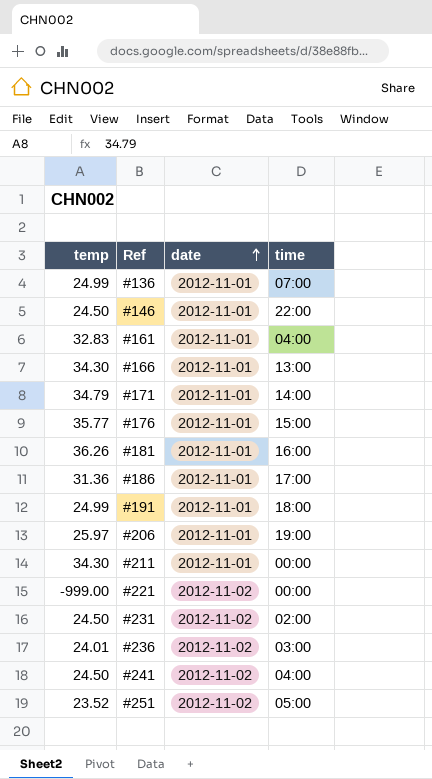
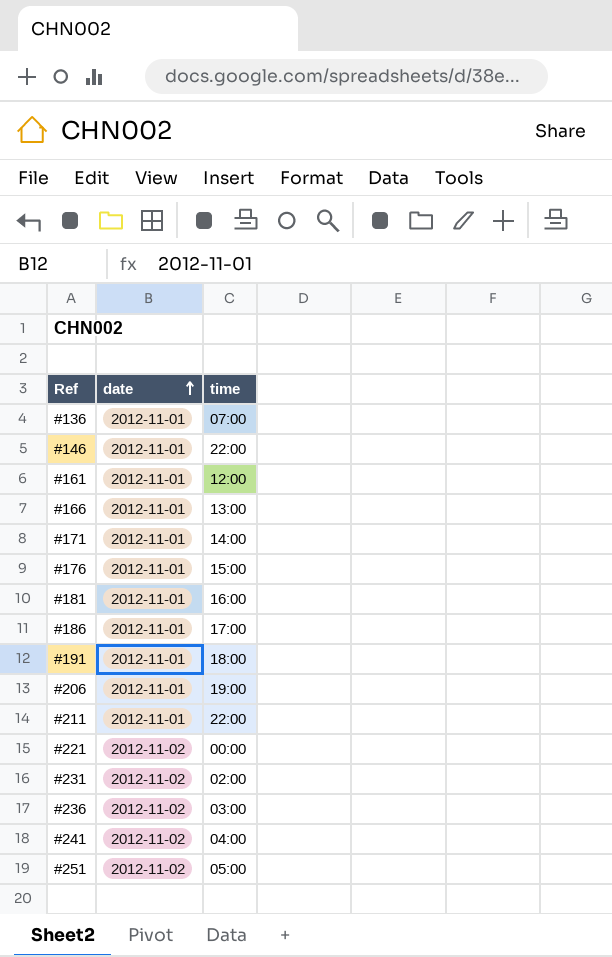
column temp | position: 1 -> none
#161 | time: 04:00 -> 12:00
#211 | time: 00:00 -> 22:00

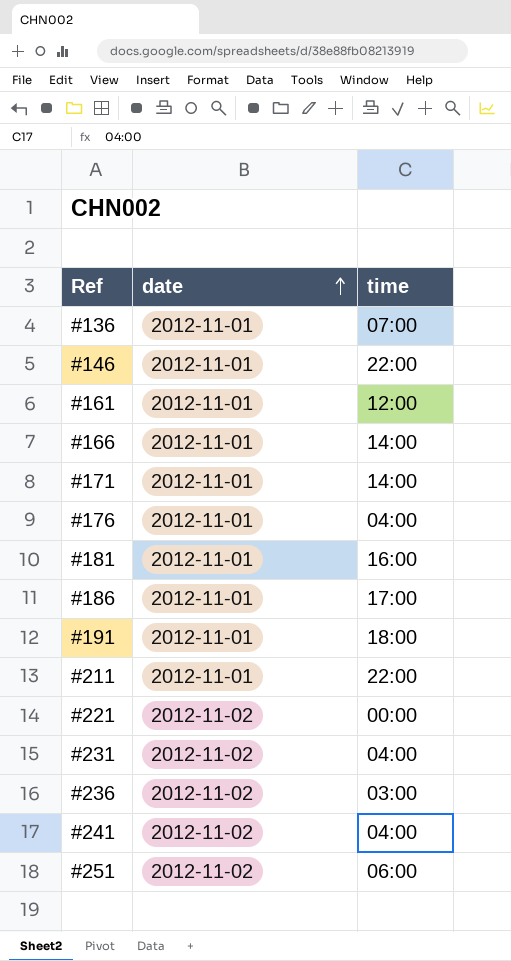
row #206: 2012-11-01 | 19:00 -> none
#166 | time: 13:00 -> 14:00
#176 | time: 15:00 -> 04:00
#231 | time: 02:00 -> 04:00
#251 | time: 05:00 -> 06:00

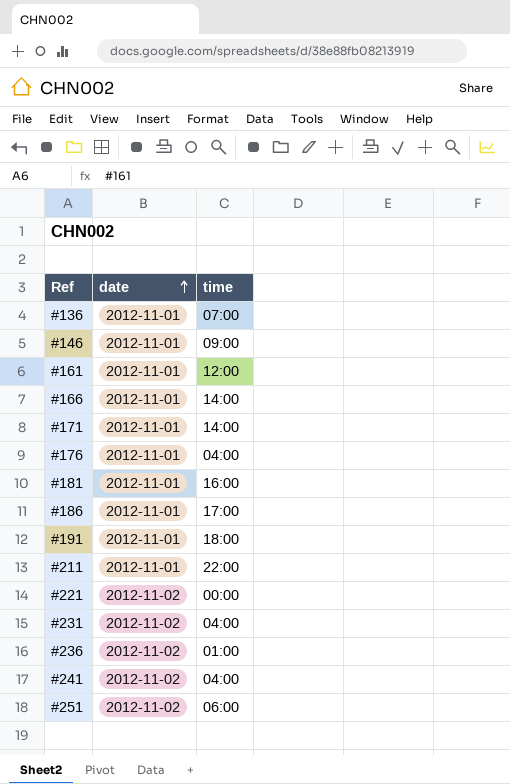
#146 | time: 22:00 -> 09:00
#236 | time: 03:00 -> 01:00

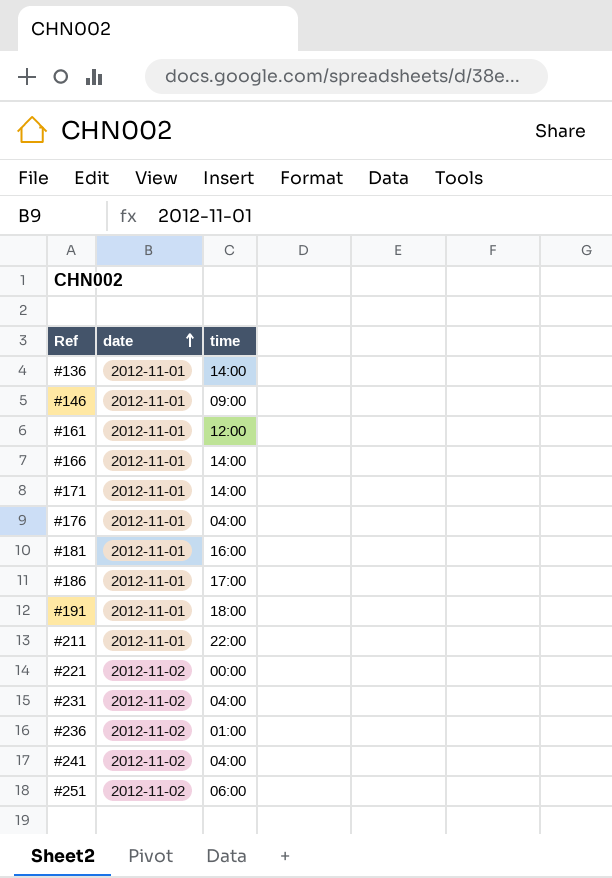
#136 | time: 07:00 -> 14:00

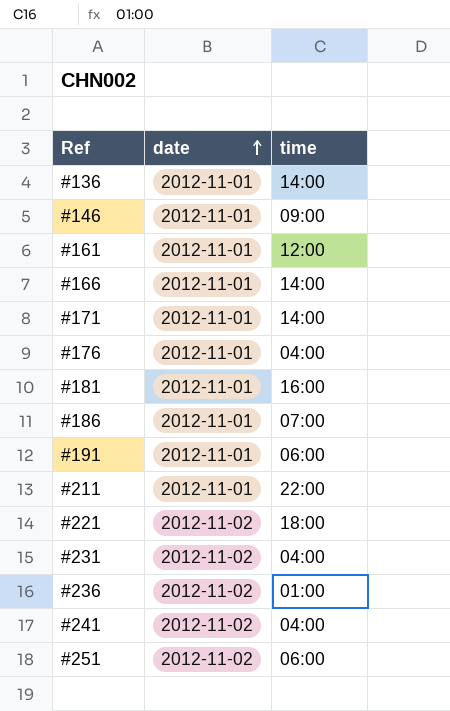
#186 | time: 17:00 -> 07:00
#191 | time: 18:00 -> 06:00
#221 | time: 00:00 -> 18:00

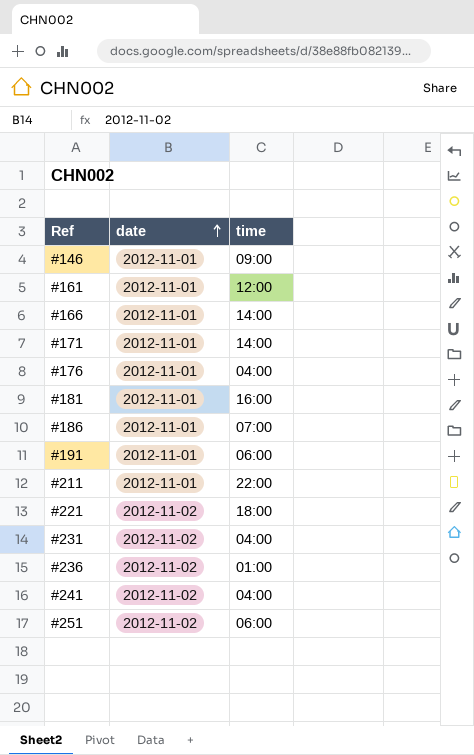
row #136: 2012-11-01 | 14:00 -> none

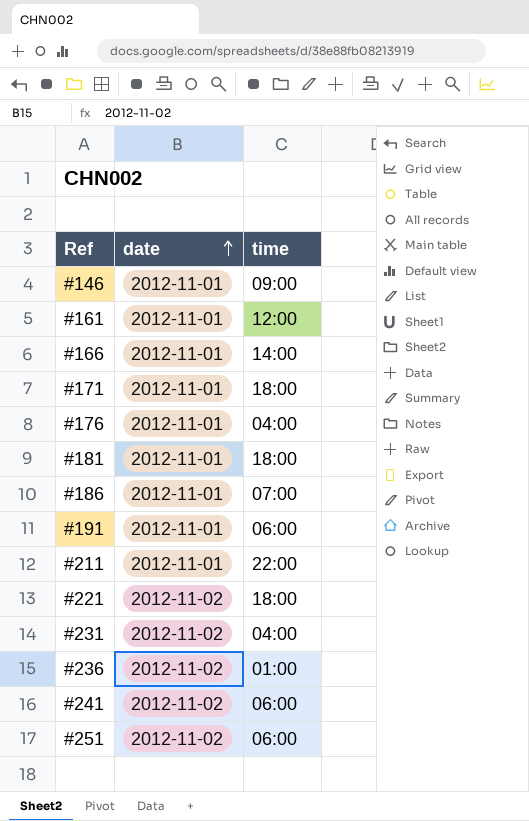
#171 | time: 14:00 -> 18:00
#181 | time: 16:00 -> 18:00
#241 | time: 04:00 -> 06:00

